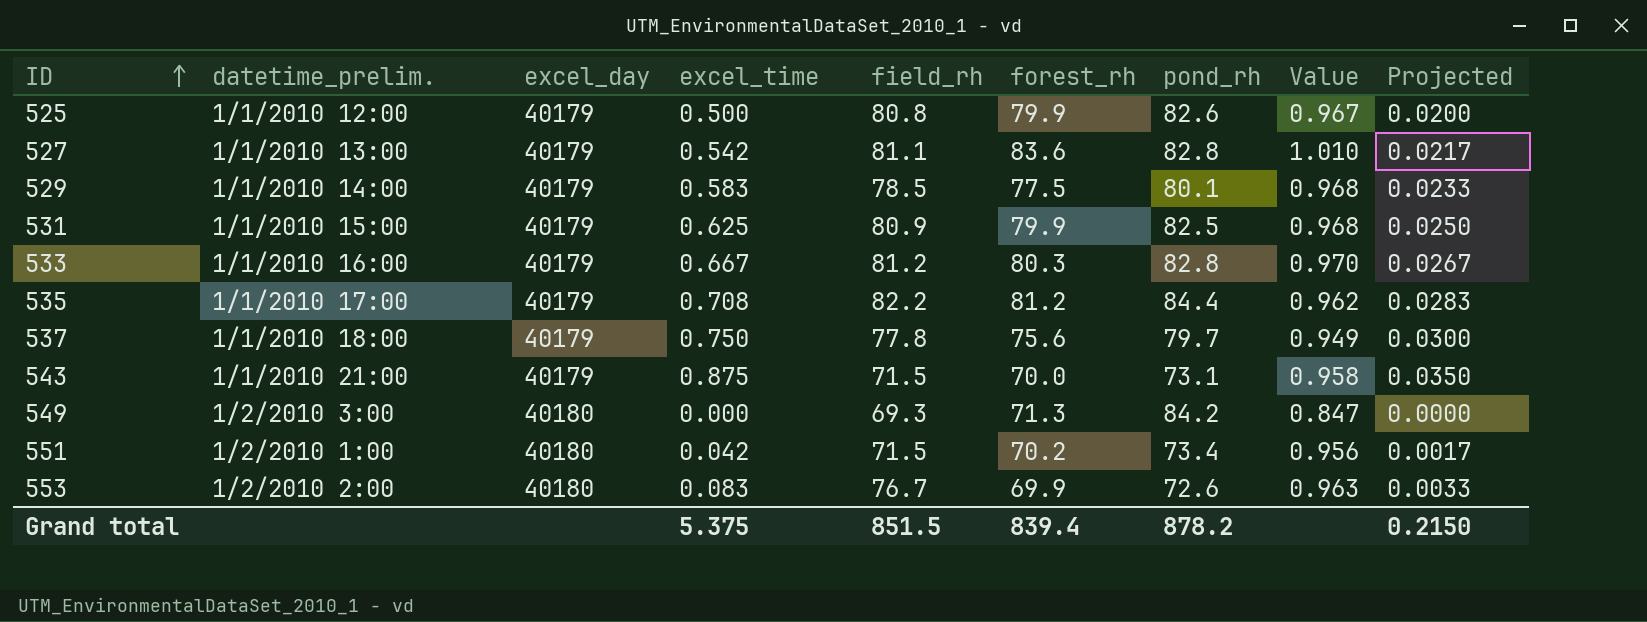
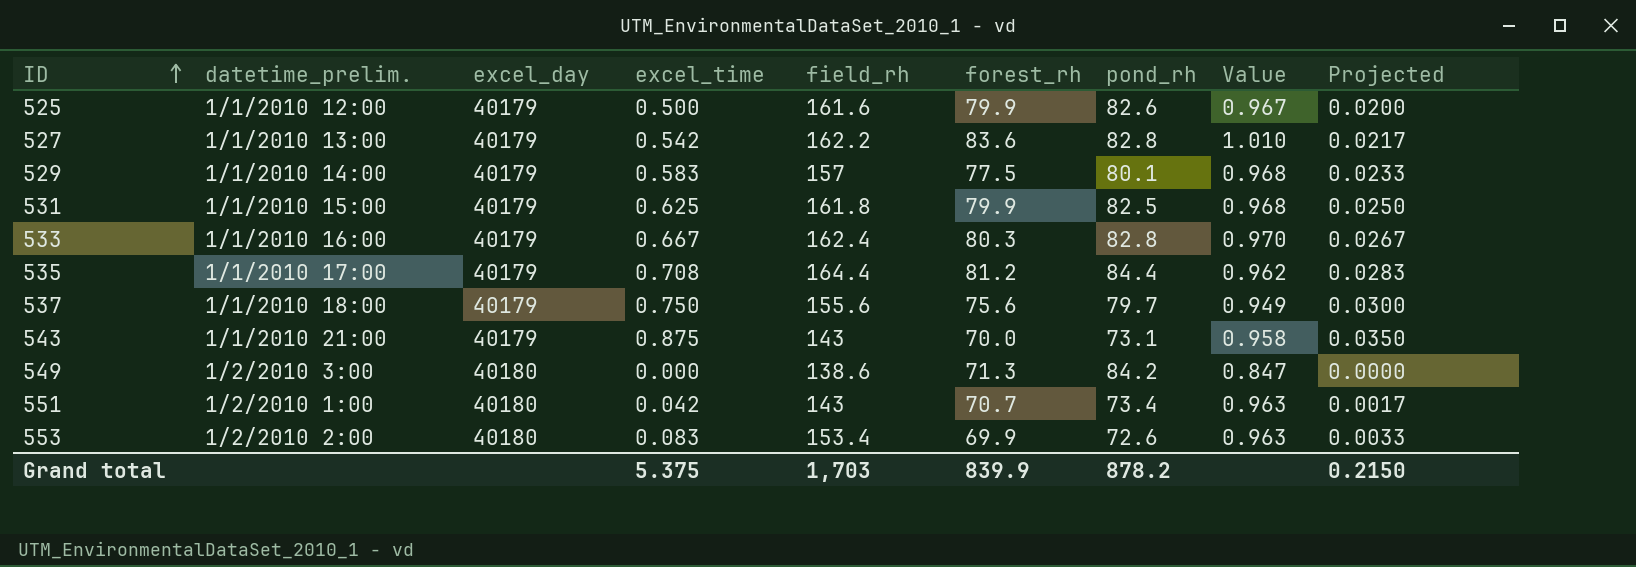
525 | field_rh: 80.8 -> 161.6
527 | field_rh: 81.1 -> 162.2
529 | field_rh: 78.5 -> 157
531 | field_rh: 80.9 -> 161.8
533 | field_rh: 81.2 -> 162.4
535 | field_rh: 82.2 -> 164.4
537 | field_rh: 77.8 -> 155.6
543 | field_rh: 71.5 -> 143
549 | field_rh: 69.3 -> 138.6
551 | field_rh: 71.5 -> 143
551 | forest_rh: 70.2 -> 70.7
551 | Value: 0.956 -> 0.963
553 | field_rh: 76.7 -> 153.4
Grand total | field_rh: 851.5 -> 1,703
Grand total | forest_rh: 839.4 -> 839.9

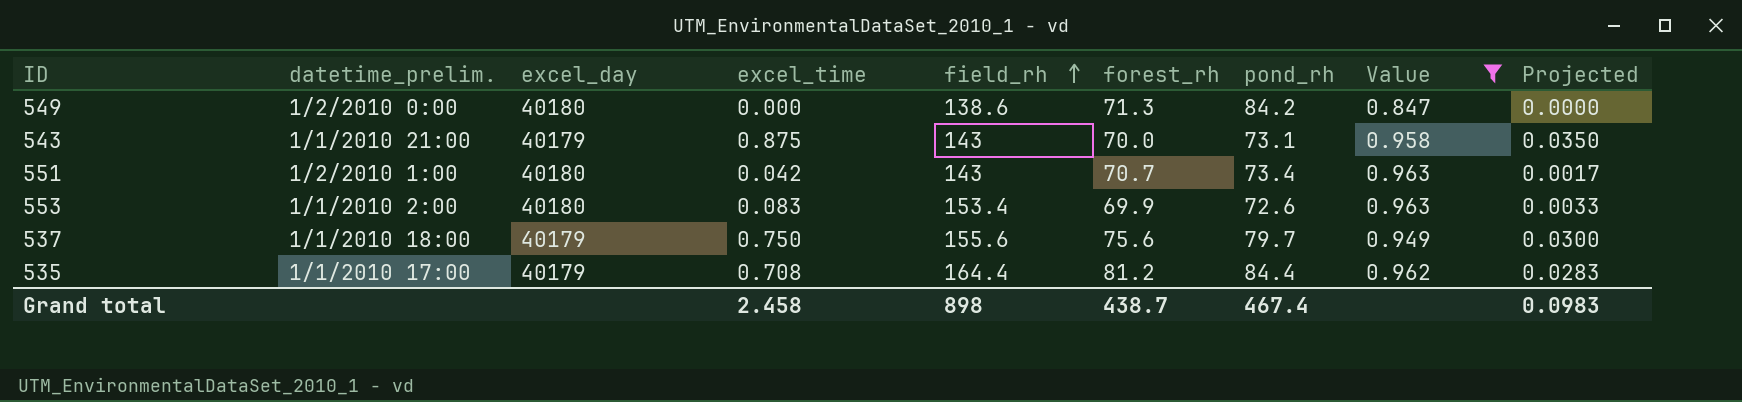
filter: none -> Value <= 0.963
row order: ID ascending -> field_rh ascending
549 | datetime_prelim.: 1/2/2010 3:00 -> 1/2/2010 0:00
553 | datetime_prelim.: 1/2/2010 2:00 -> 1/1/2010 2:00
Grand total | excel_time: 5.375 -> 2.458
Grand total | field_rh: 1,703 -> 898
Grand total | forest_rh: 839.9 -> 438.7
Grand total | pond_rh: 878.2 -> 467.4
Grand total | Projected: 0.2150 -> 0.0983

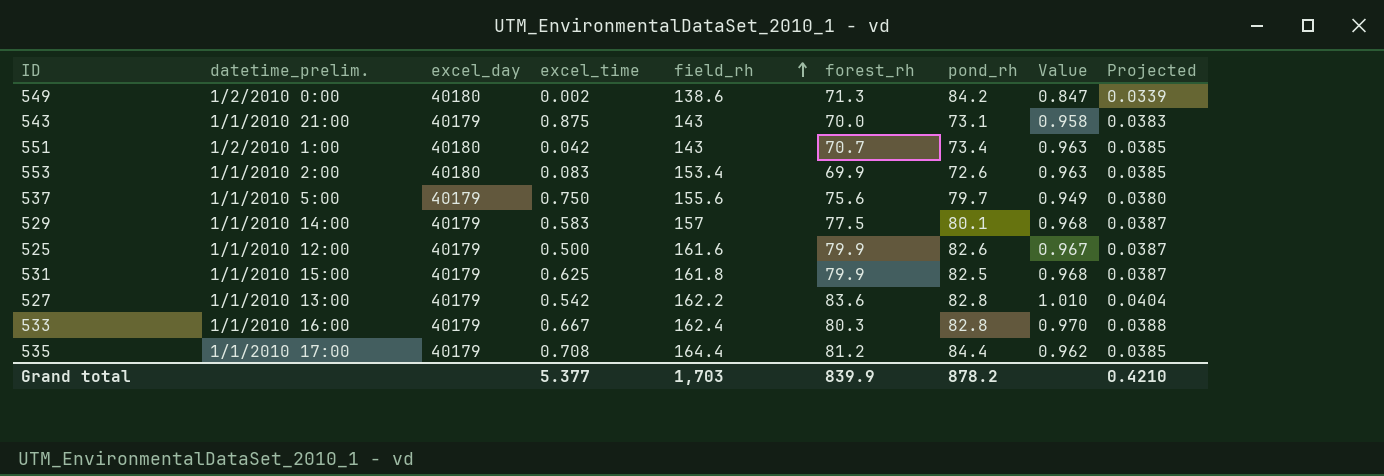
filter: Value <= 0.963 -> none
column Projected | formula: [excel_time] * 0.04 -> [Value] * 0.04
549 | excel_time: 0.000 -> 0.002
537 | datetime_prelim.: 1/1/2010 18:00 -> 1/1/2010 5:00
Grand total | excel_time: 2.458 -> 5.377
Grand total | field_rh: 898 -> 1,703
Grand total | forest_rh: 438.7 -> 839.9
Grand total | pond_rh: 467.4 -> 878.2
Grand total | Projected: 0.0983 -> 0.4210

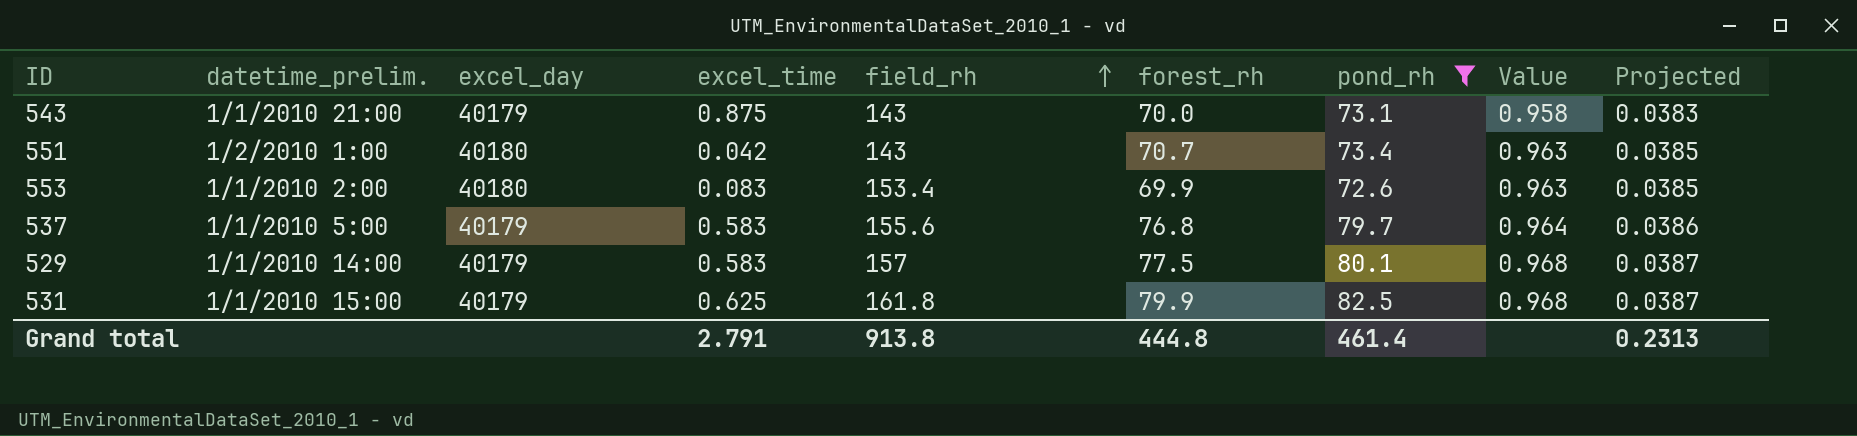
filter: none -> pond_rh <= 82.5
537 | excel_time: 0.750 -> 0.583
537 | forest_rh: 75.6 -> 76.8
537 | Value: 0.949 -> 0.964
537 | Projected: 0.0380 -> 0.0386
Grand total | excel_time: 5.377 -> 2.791
Grand total | field_rh: 1,703 -> 913.8
Grand total | forest_rh: 839.9 -> 444.8
Grand total | pond_rh: 878.2 -> 461.4
Grand total | Projected: 0.4210 -> 0.2313

